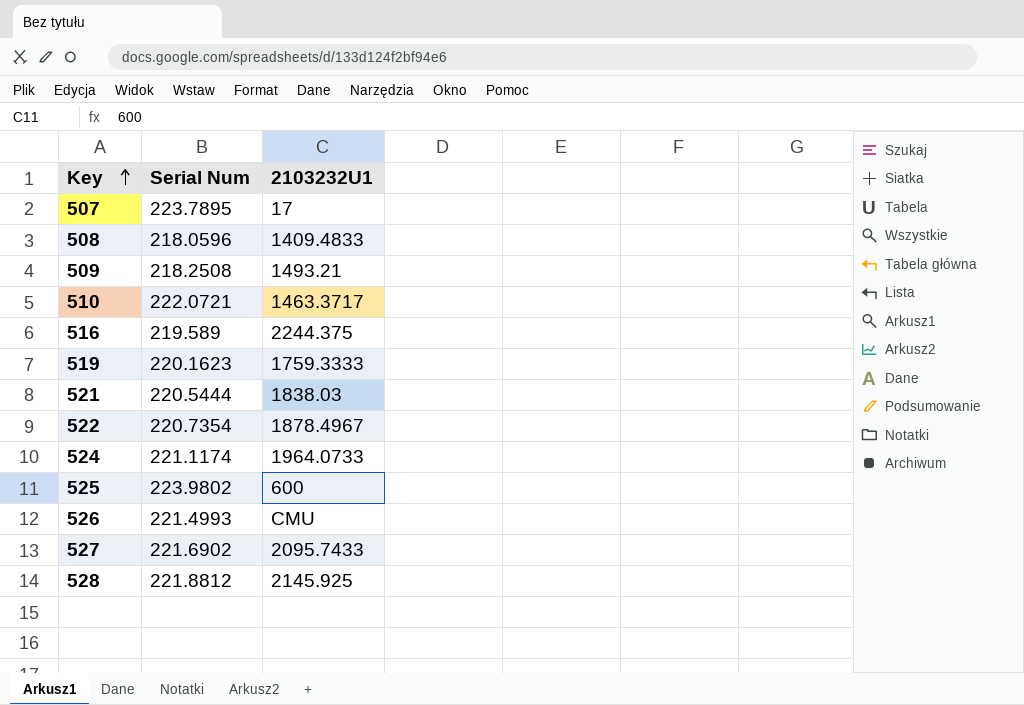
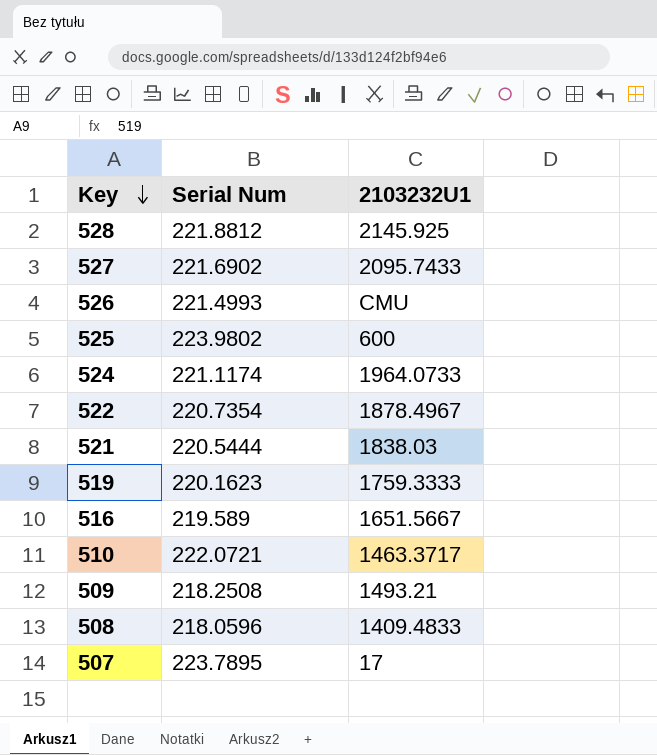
row order: Key ascending -> Key descending
516 | 2103232U1: 2244.375 -> 1651.5667

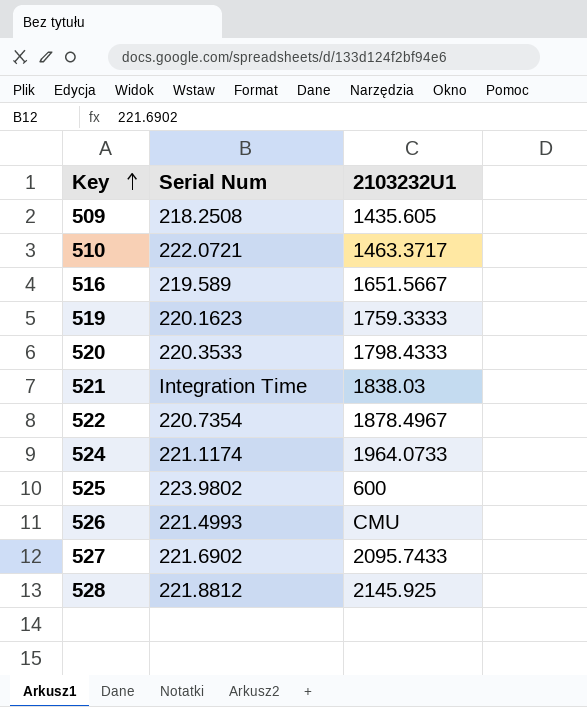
row order: Key descending -> Key ascending
row 508: 218.0596 | 1409.4833 -> none
row 507: 223.7895 | 17 -> none
509 | 2103232U1: 1493.21 -> 1435.605
row 520: none -> 220.3533 | 1798.4333
521 | Serial Num: 220.5444 -> Integration Time

